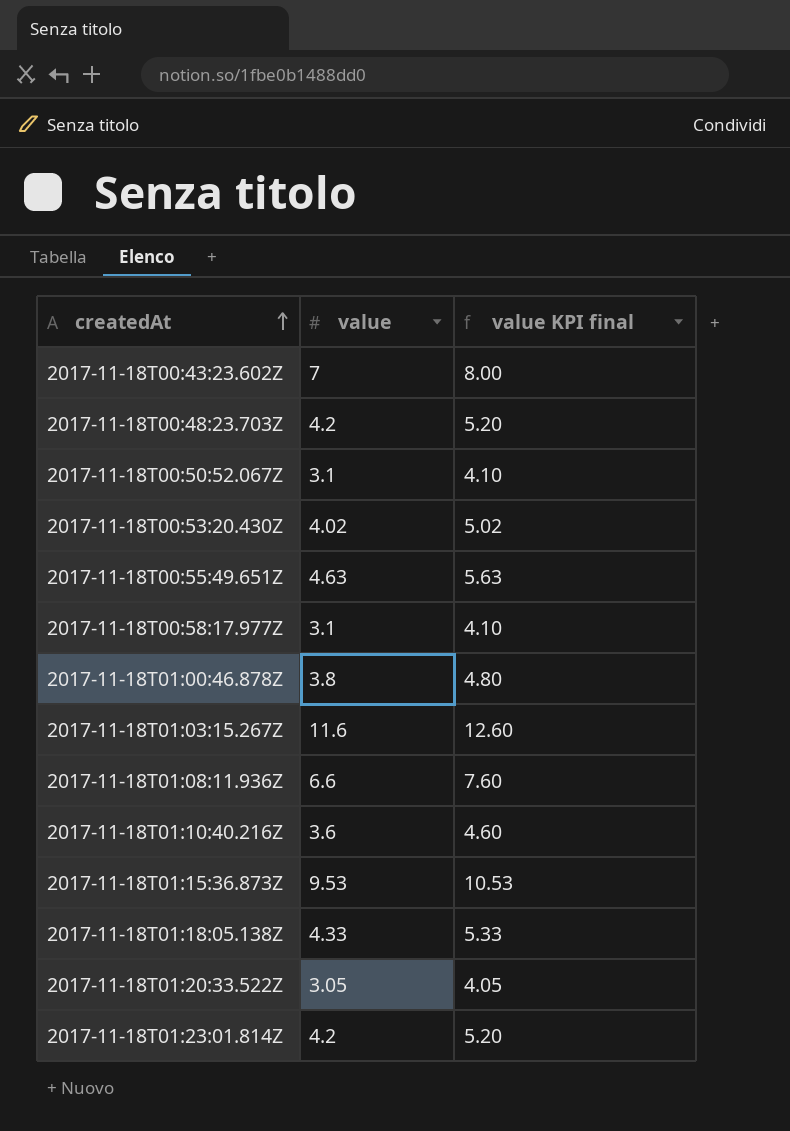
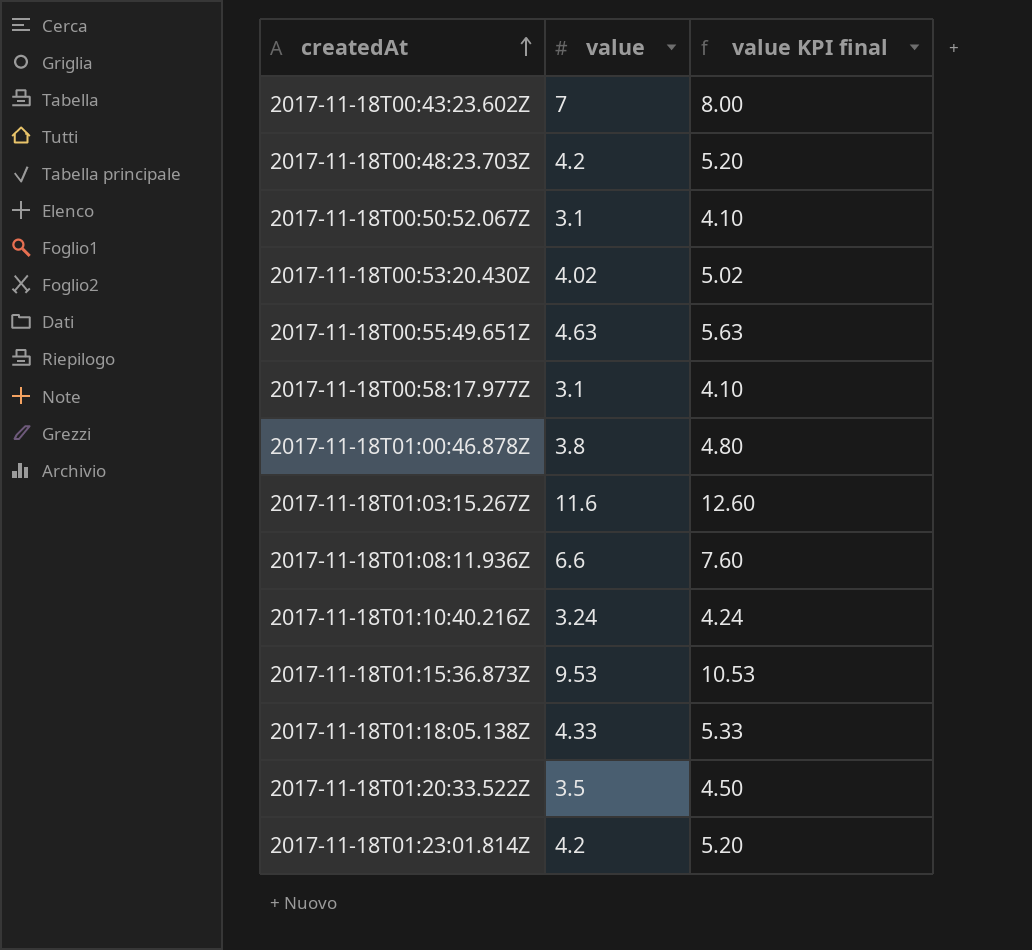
2017-11-18T01:10:40.216Z | value: 3.6 -> 3.24
2017-11-18T01:10:40.216Z | value KPI final: 4.60 -> 4.24
2017-11-18T01:20:33.522Z | value: 3.05 -> 3.5
2017-11-18T01:20:33.522Z | value KPI final: 4.05 -> 4.50

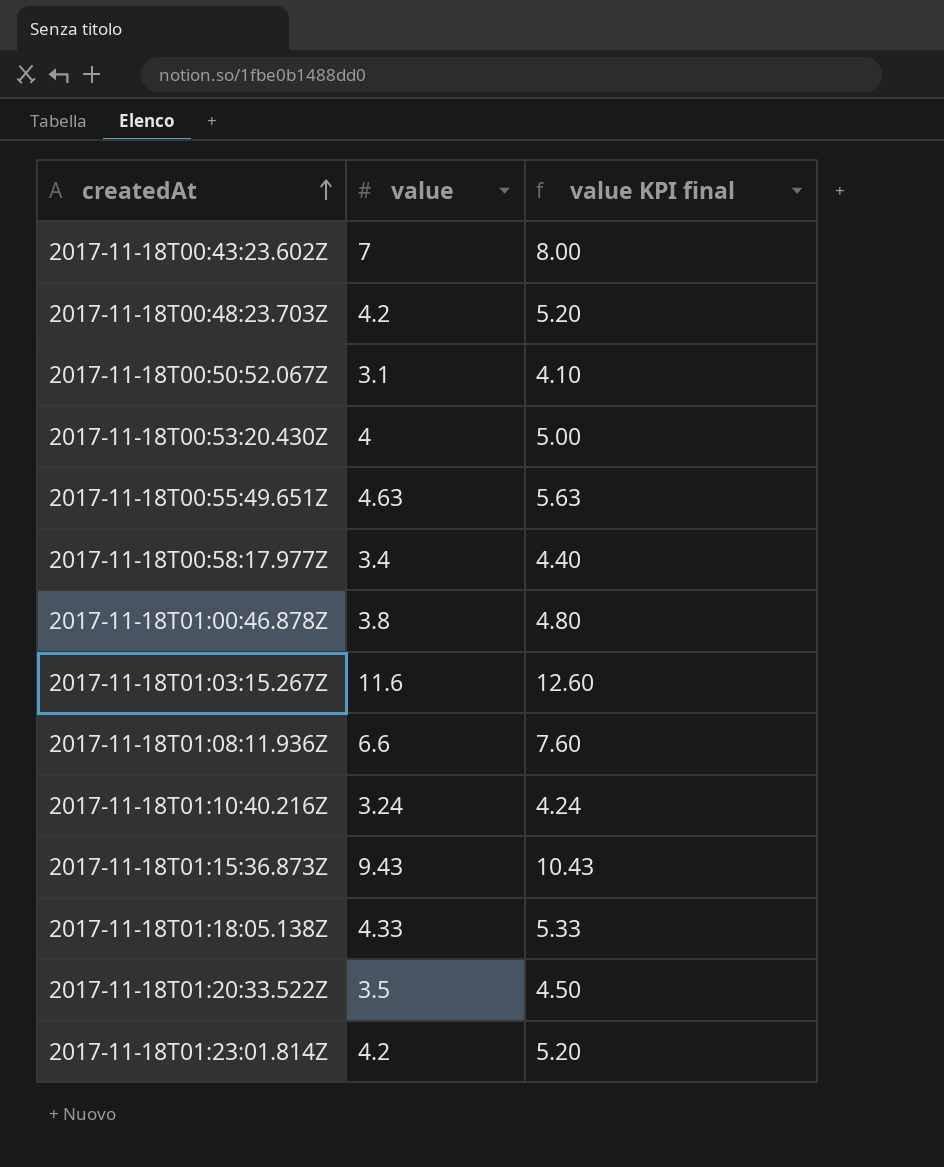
2017-11-18T00:53:20.430Z | value: 4.02 -> 4
2017-11-18T00:53:20.430Z | value KPI final: 5.02 -> 5.00
2017-11-18T00:58:17.977Z | value: 3.1 -> 3.4
2017-11-18T00:58:17.977Z | value KPI final: 4.10 -> 4.40
2017-11-18T01:15:36.873Z | value: 9.53 -> 9.43
2017-11-18T01:15:36.873Z | value KPI final: 10.53 -> 10.43

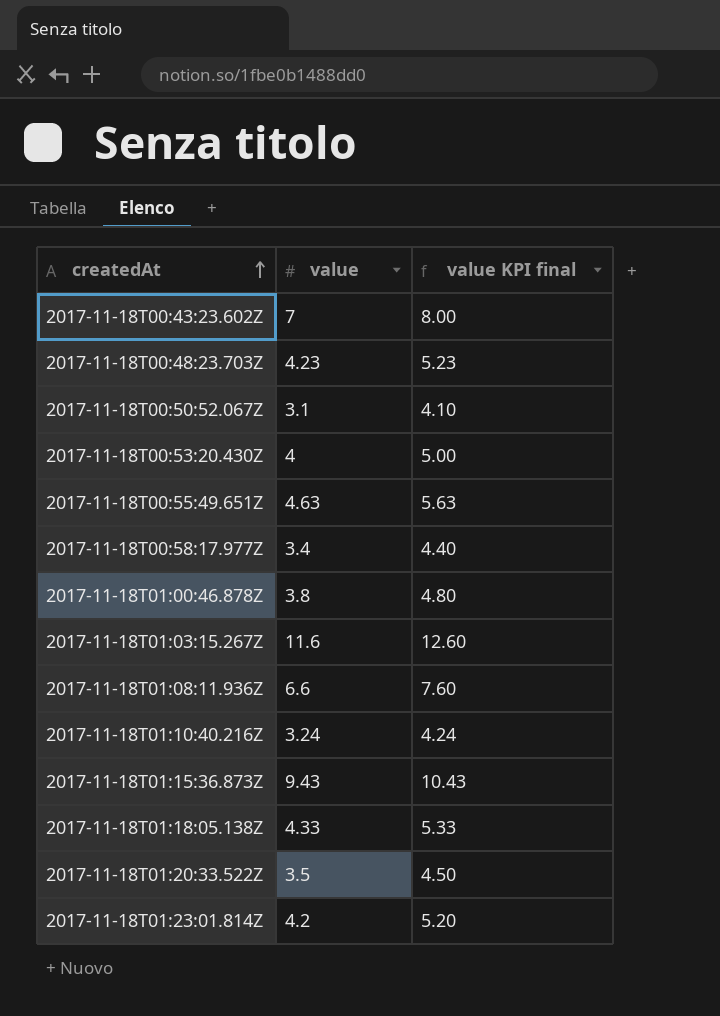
2017-11-18T00:48:23.703Z | value: 4.2 -> 4.23
2017-11-18T00:48:23.703Z | value KPI final: 5.20 -> 5.23

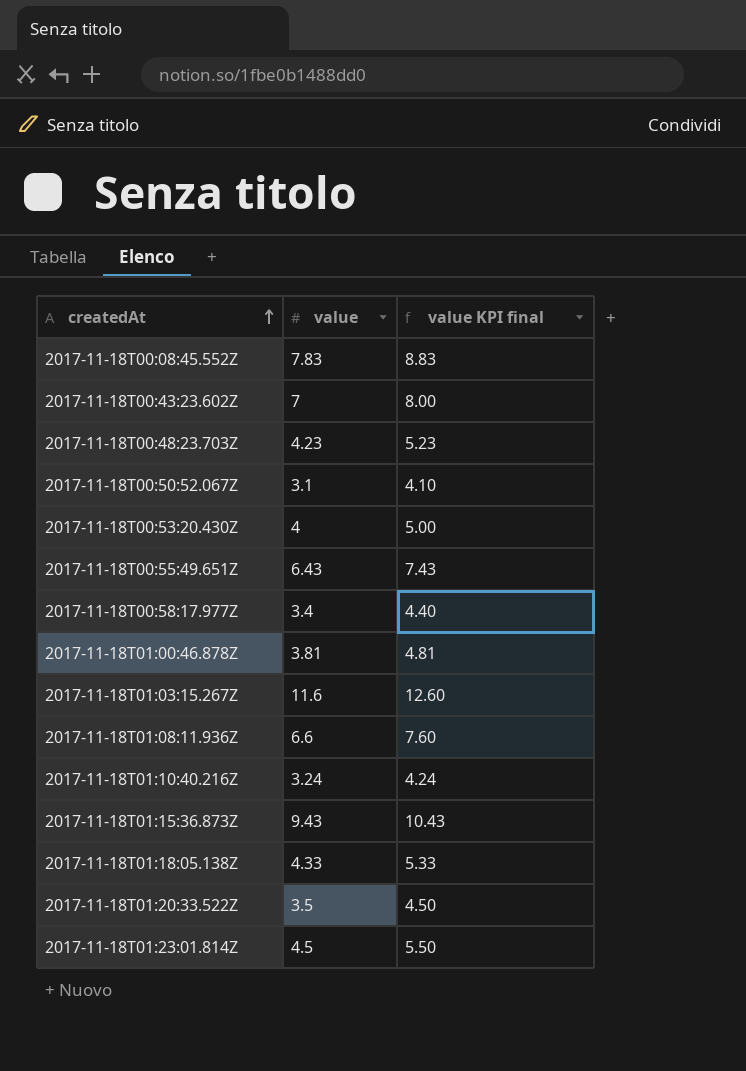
row 2017-11-18T00:08:45.552Z: none -> 7.83 | 8.83
2017-11-18T00:55:49.651Z | value: 4.63 -> 6.43
2017-11-18T00:55:49.651Z | value KPI final: 5.63 -> 7.43
2017-11-18T01:00:46.878Z | value: 3.8 -> 3.81
2017-11-18T01:00:46.878Z | value KPI final: 4.80 -> 4.81
2017-11-18T01:23:01.814Z | value: 4.2 -> 4.5
2017-11-18T01:23:01.814Z | value KPI final: 5.20 -> 5.50

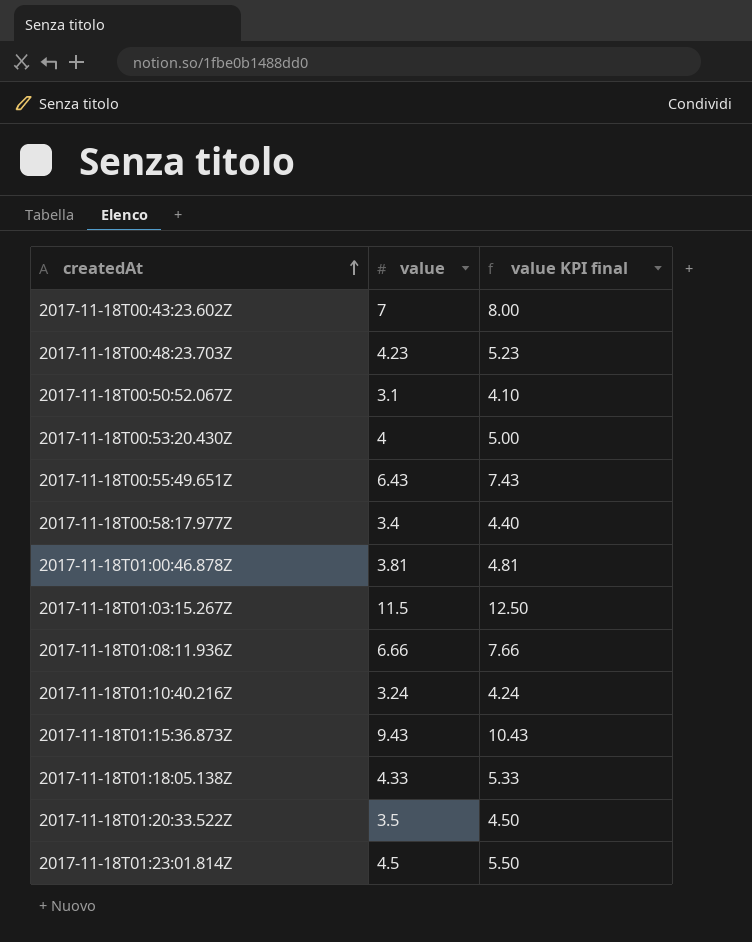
row 2017-11-18T00:08:45.552Z: 7.83 | 8.83 -> none
2017-11-18T01:03:15.267Z | value: 11.6 -> 11.5
2017-11-18T01:03:15.267Z | value KPI final: 12.60 -> 12.50
2017-11-18T01:08:11.936Z | value: 6.6 -> 6.66
2017-11-18T01:08:11.936Z | value KPI final: 7.60 -> 7.66

